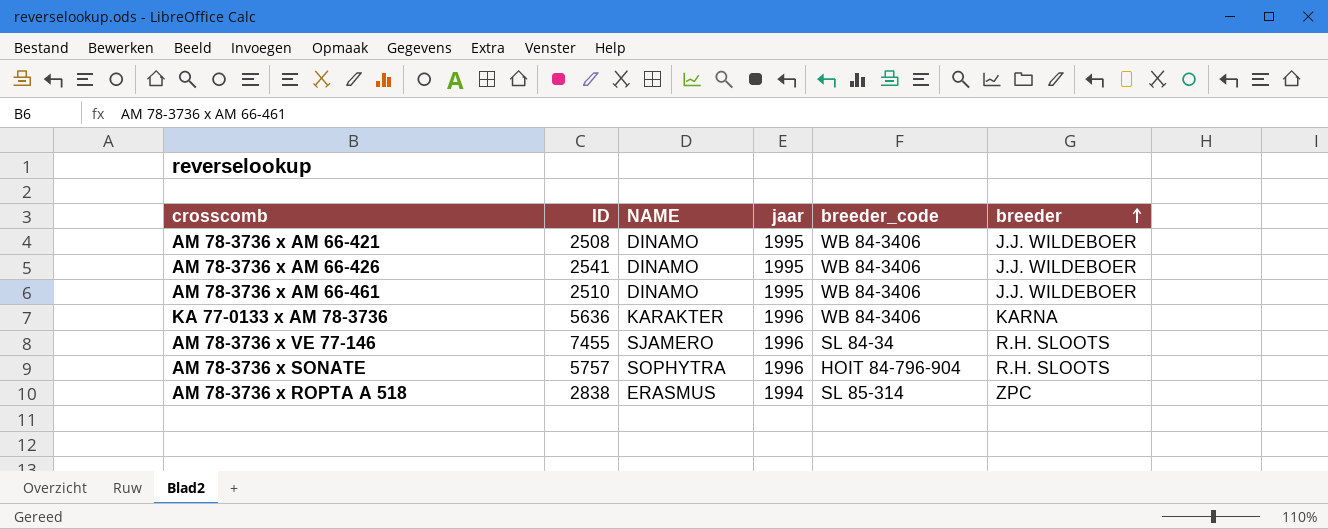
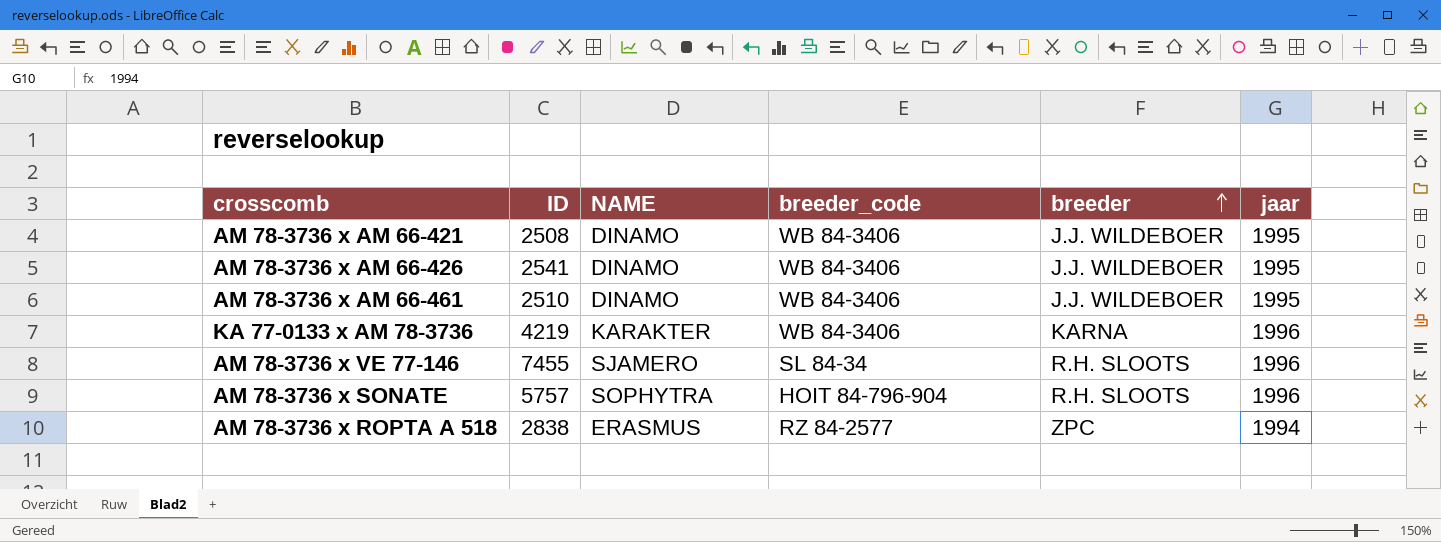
column jaar | position: 4 -> 6
KA 77-0133 x AM 78-3736 | ID: 5636 -> 4219
AM 78-3736 x ROPTA A 518 | breeder_code: SL 85-314 -> RZ 84-2577

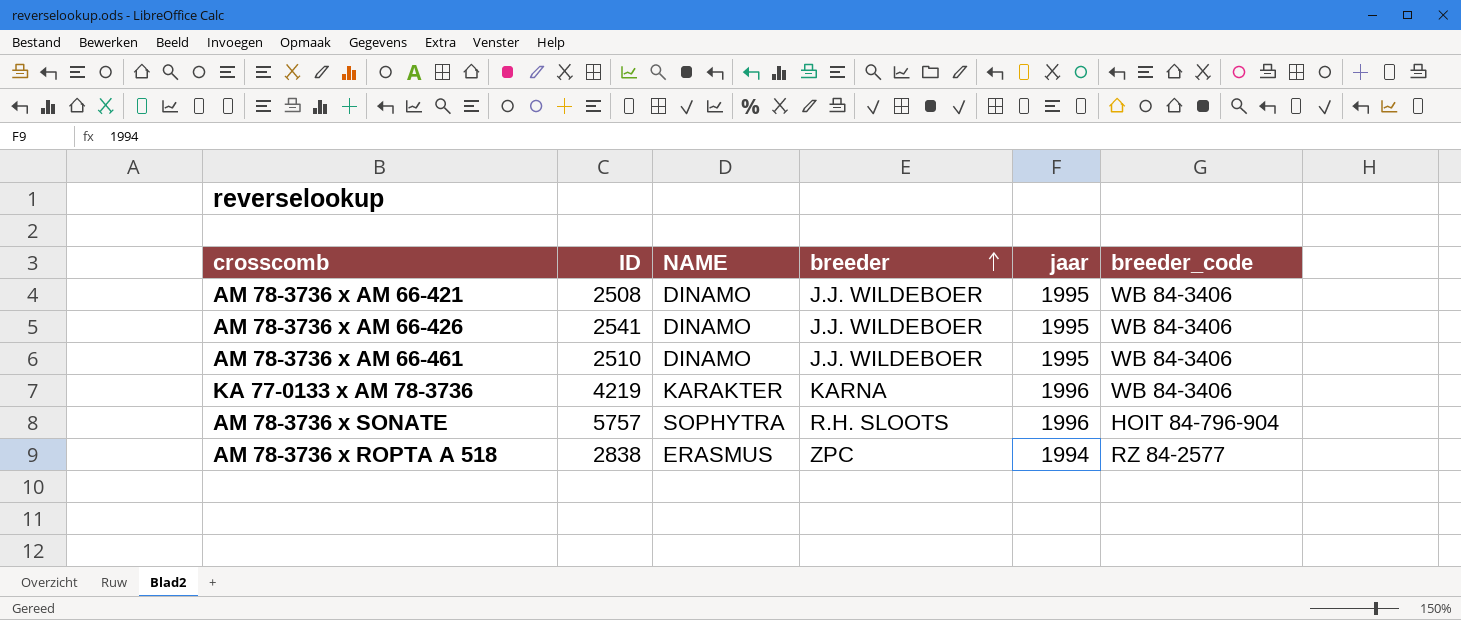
column breeder_code | position: 4 -> 6
row AM 78-3736 x VE 77-146: 7455 | SJAMERO | SL 84-34 | R.H. SLOOTS | 1996 -> none

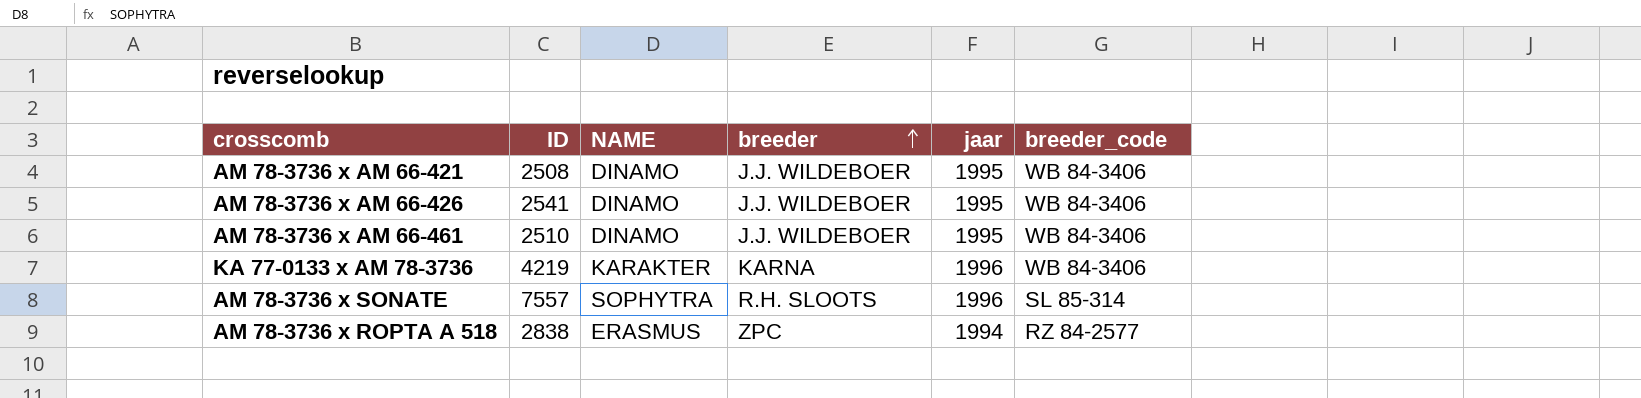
AM 78-3736 x SONATE | ID: 5757 -> 7557
AM 78-3736 x SONATE | breeder_code: HOIT 84-796-904 -> SL 85-314

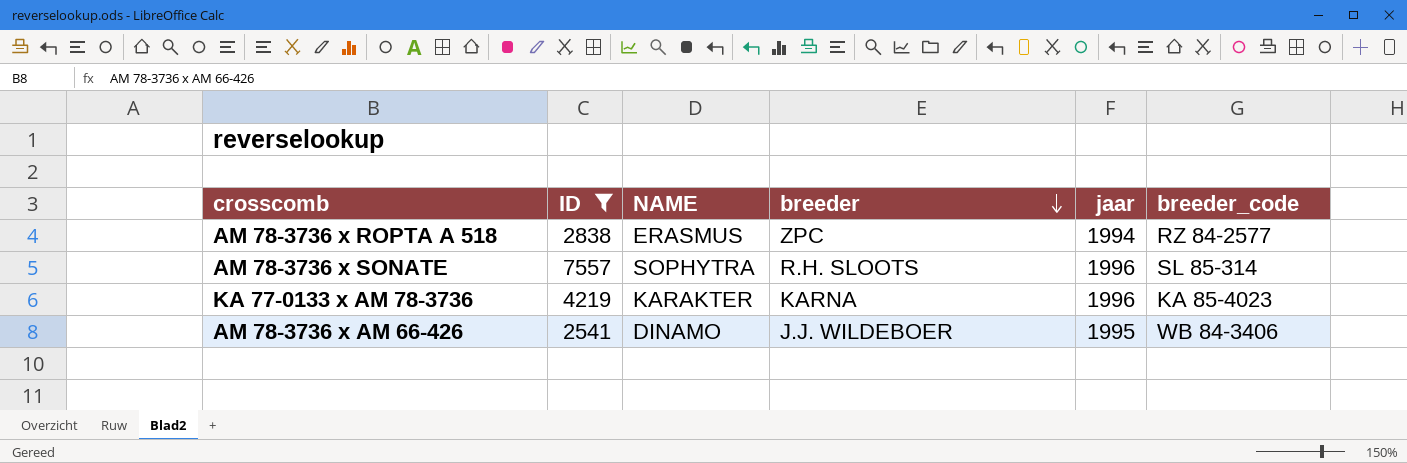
filter: none -> ID >= 2541
row order: breeder ascending -> breeder descending
KA 77-0133 x AM 78-3736 | breeder_code: WB 84-3406 -> KA 85-4023

